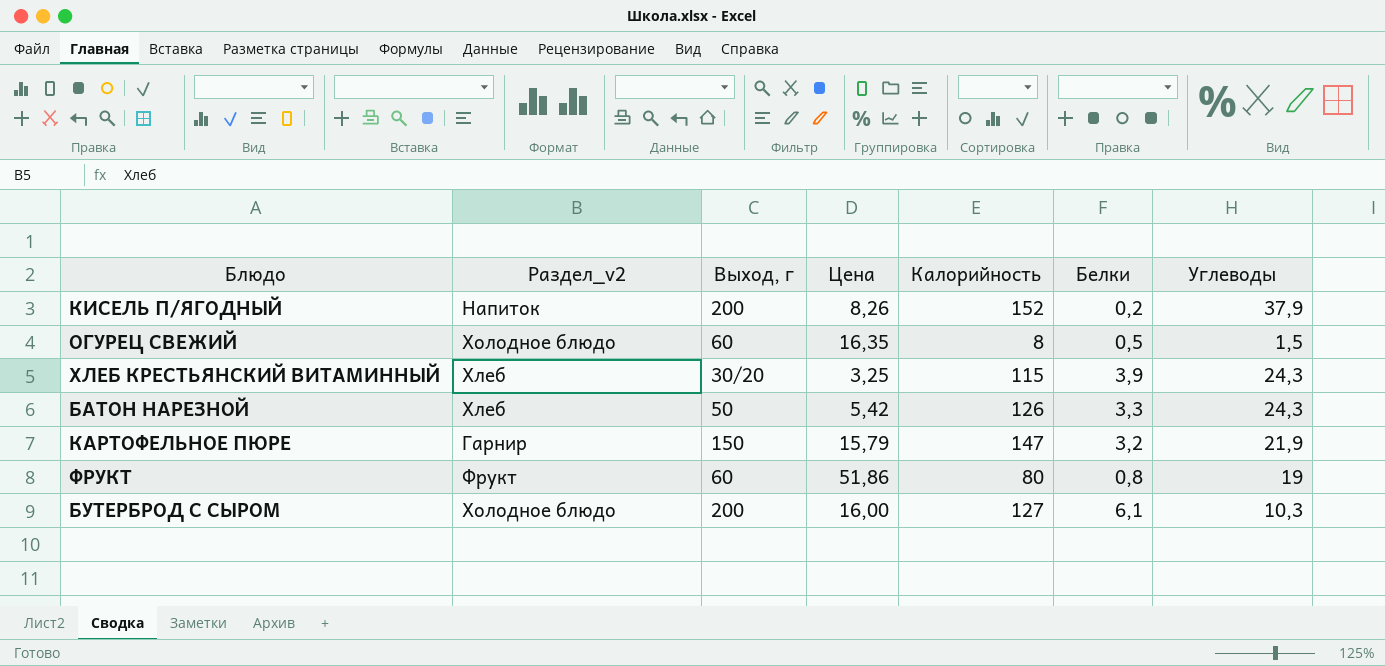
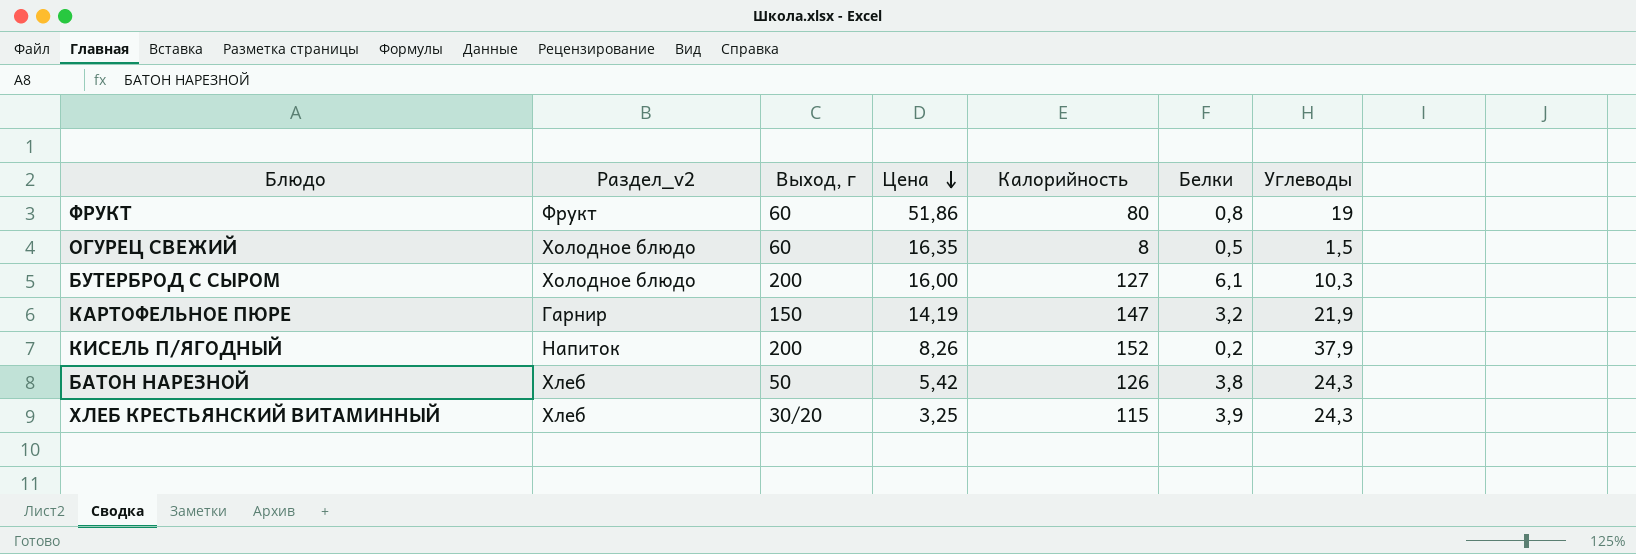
row order: none -> Цена descending
КАРТОФЕЛЬНОЕ ПЮРЕ | Цена: 15,79 -> 14,19
БАТОН НАРЕЗНОЙ | Белки: 3,3 -> 3,8

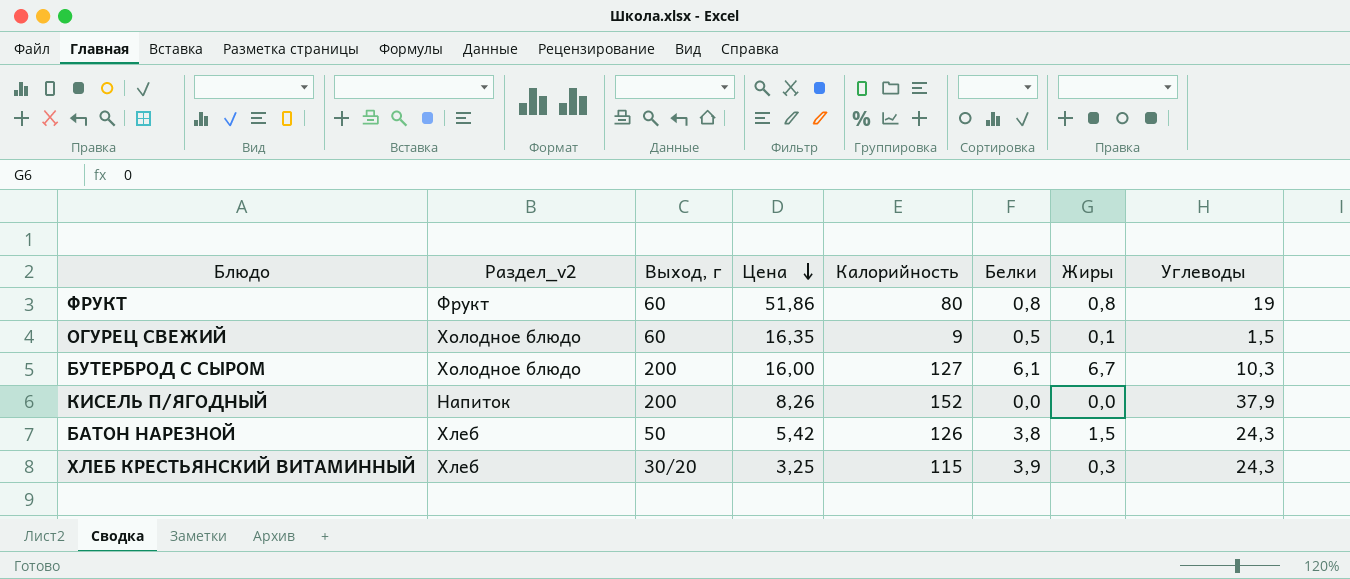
column Жиры | position: none -> 7
row КАРТОФЕЛЬНОЕ ПЮРЕ: Гарнир | 150 | 14,19 | 147 | 3,2 | 21,9 -> none
ОГУРЕЦ СВЕЖИЙ | Калорийность: 8 -> 9
КИСЕЛЬ П/ЯГОДНЫЙ | Белки: 0,2 -> 0,0

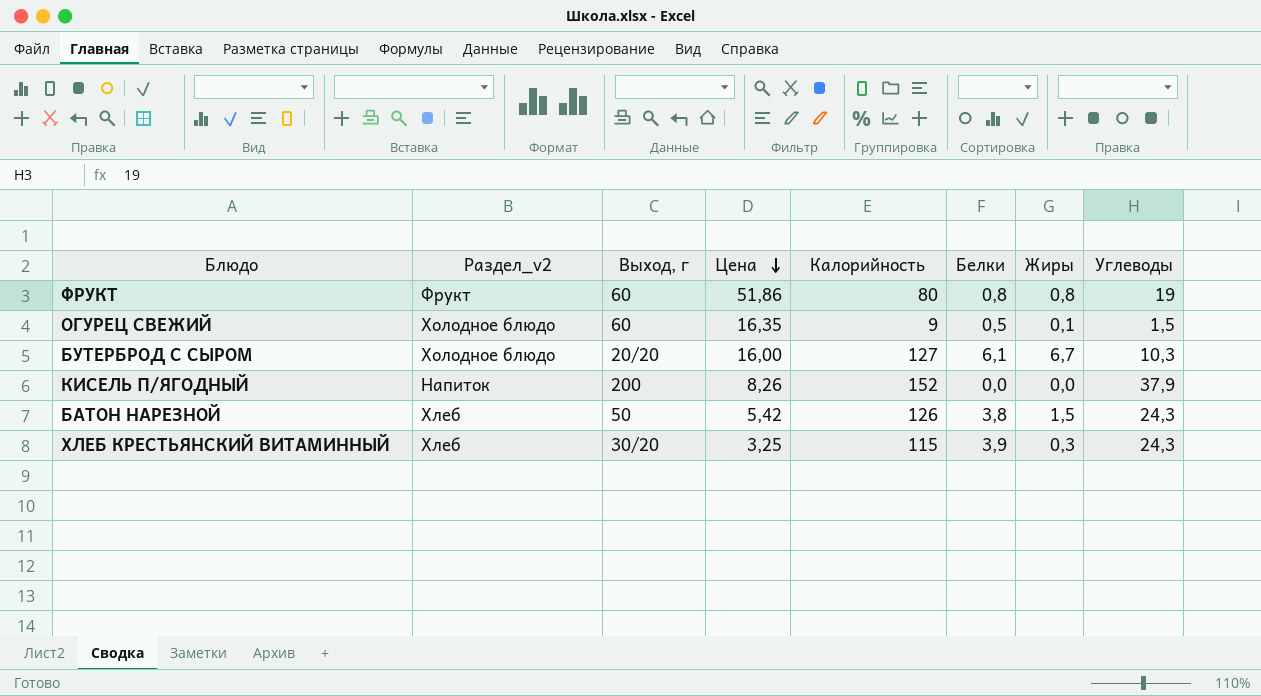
БУТЕРБРОД С СЫРОМ | Выход, г: 200 -> 20/20

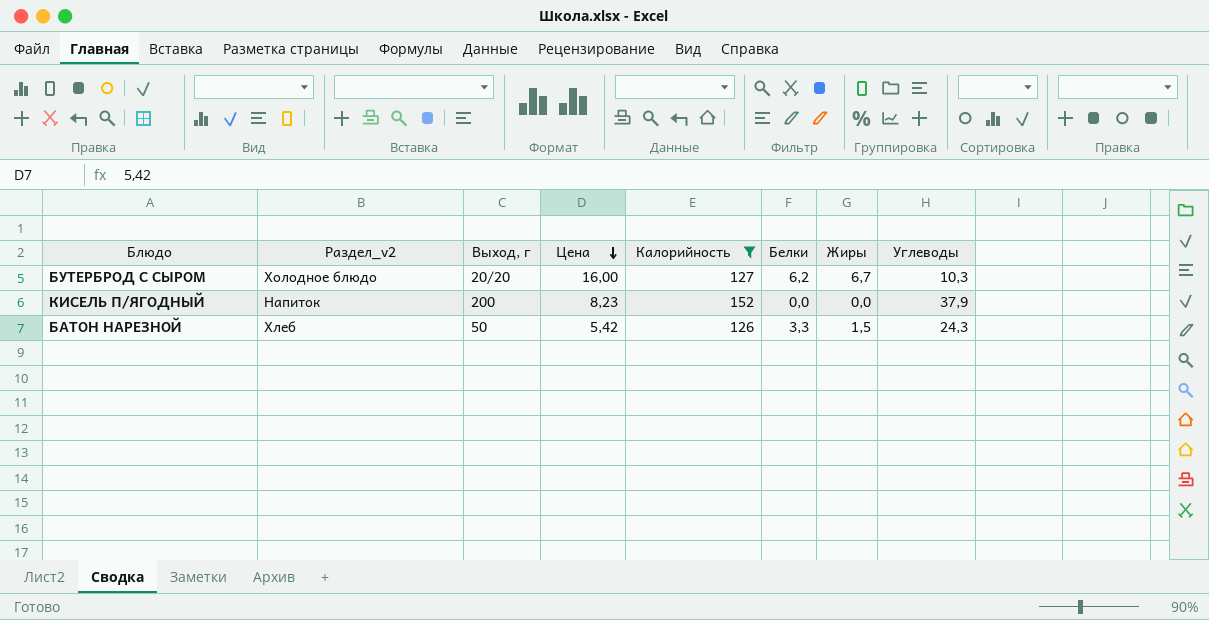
filter: none -> Калорийность >= 126
БУТЕРБРОД С СЫРОМ | Белки: 6,1 -> 6,2
КИСЕЛЬ П/ЯГОДНЫЙ | Цена: 8,26 -> 8,23
БАТОН НАРЕЗНОЙ | Белки: 3,8 -> 3,3

